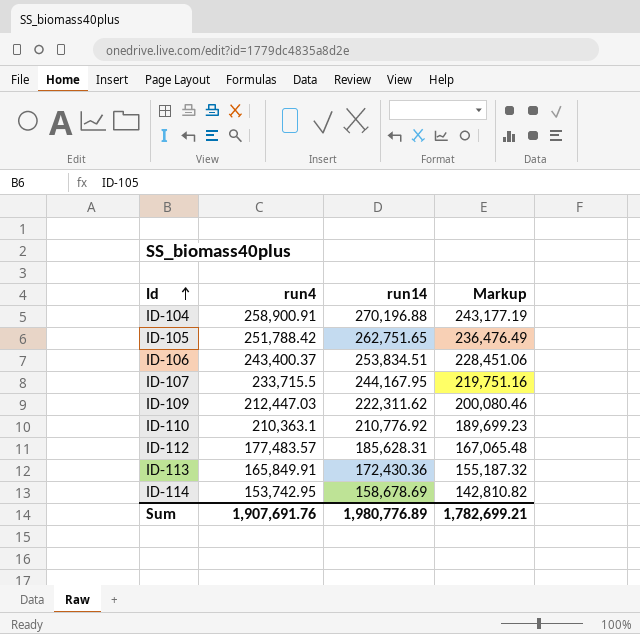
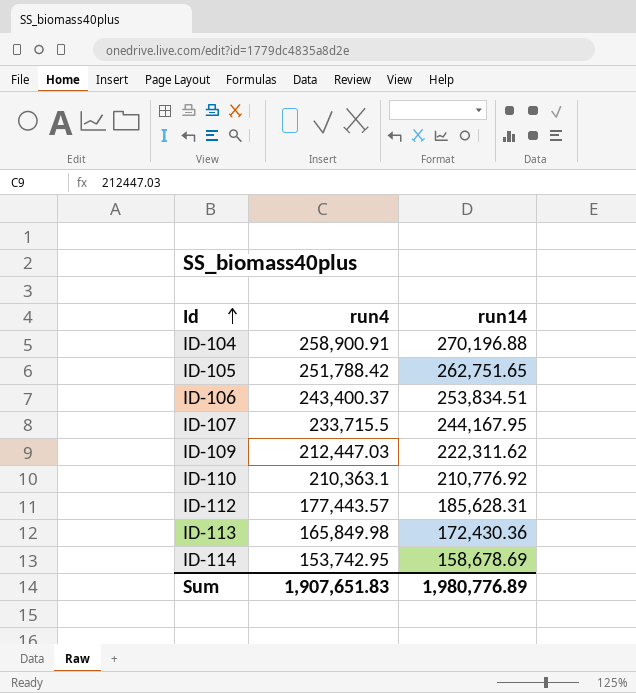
column Markup | formula: [run14] * 0.9 -> none
ID-112 | run4: 177,483.57 -> 177,443.57
ID-113 | run4: 165,849.91 -> 165,849.98
Sum | run4: 1,907,691.76 -> 1,907,651.83

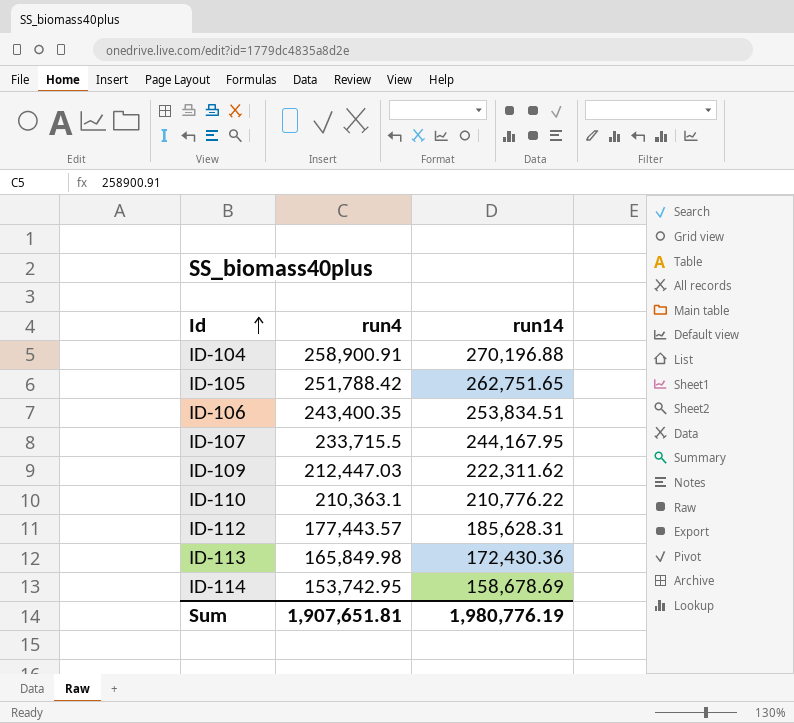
ID-106 | run4: 243,400.37 -> 243,400.35
ID-110 | run14: 210,776.92 -> 210,776.22
Sum | run4: 1,907,651.83 -> 1,907,651.81
Sum | run14: 1,980,776.89 -> 1,980,776.19

